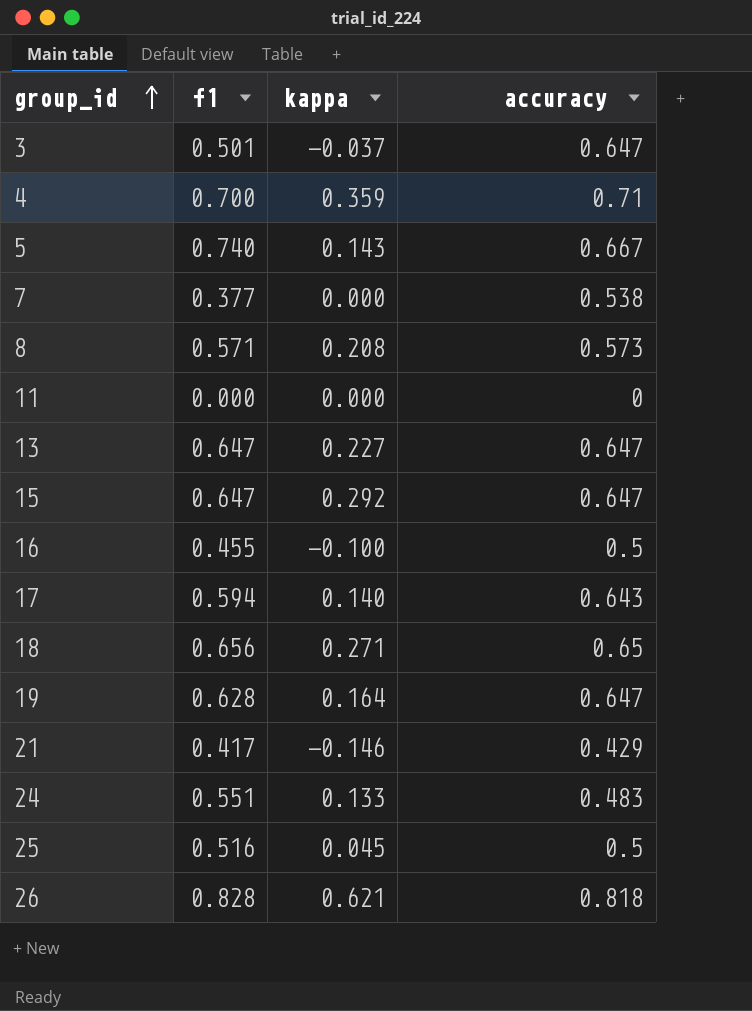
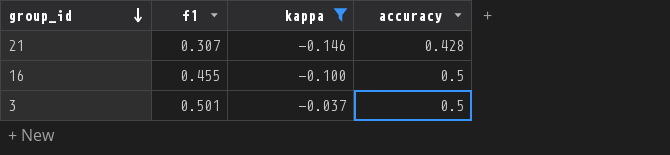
filter: none -> kappa <= -0.037
row order: group_id ascending -> group_id descending
21 | f1: 0.417 -> 0.307
21 | accuracy: 0.429 -> 0.428
3 | accuracy: 0.647 -> 0.5

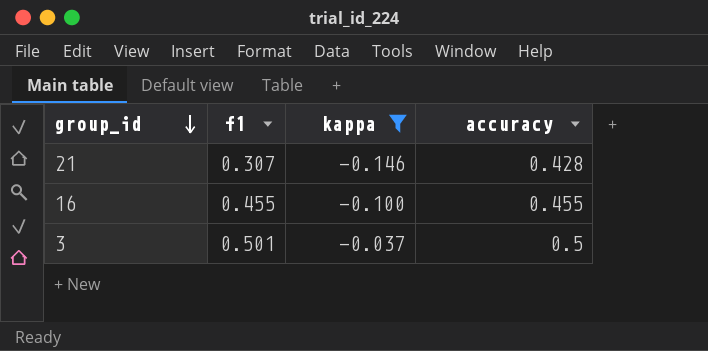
16 | accuracy: 0.5 -> 0.455

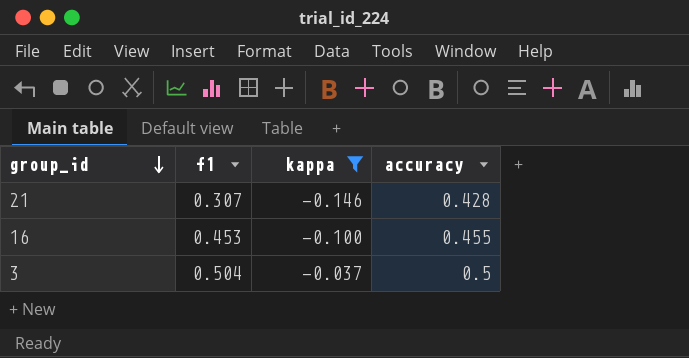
16 | f1: 0.455 -> 0.453
3 | f1: 0.501 -> 0.504

